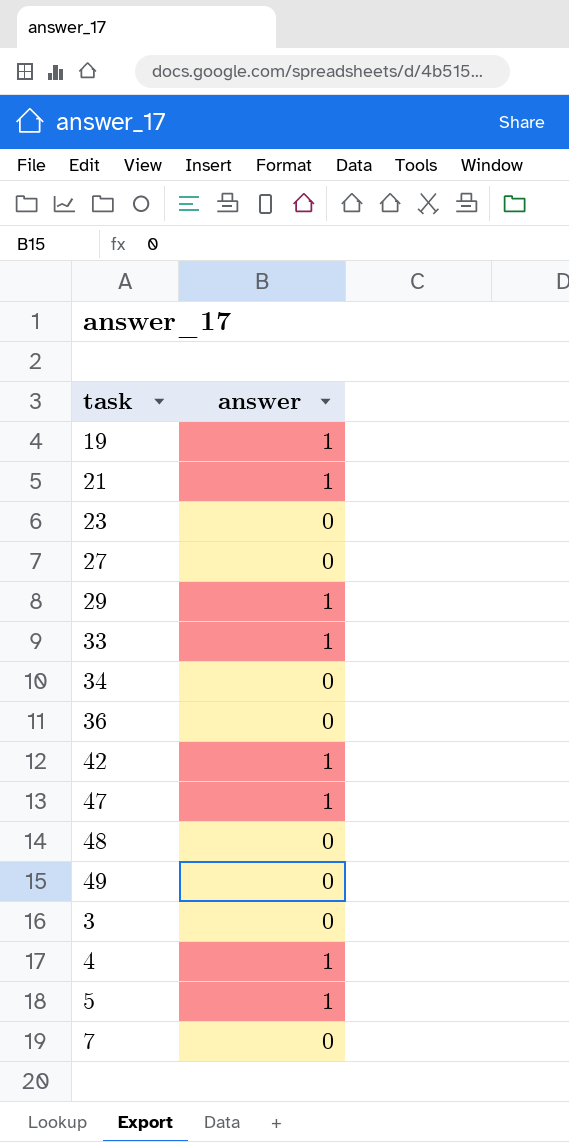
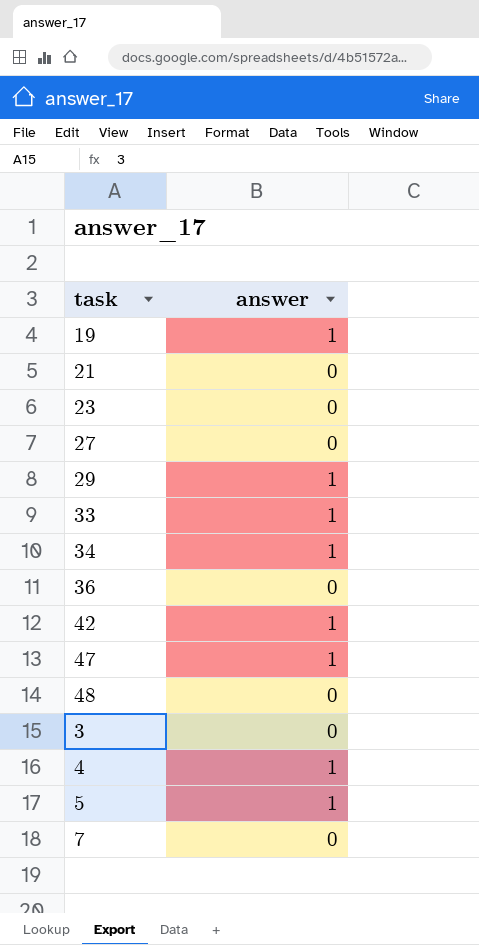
row 49: 0 -> none
21 | answer: 1 -> 0
34 | answer: 0 -> 1

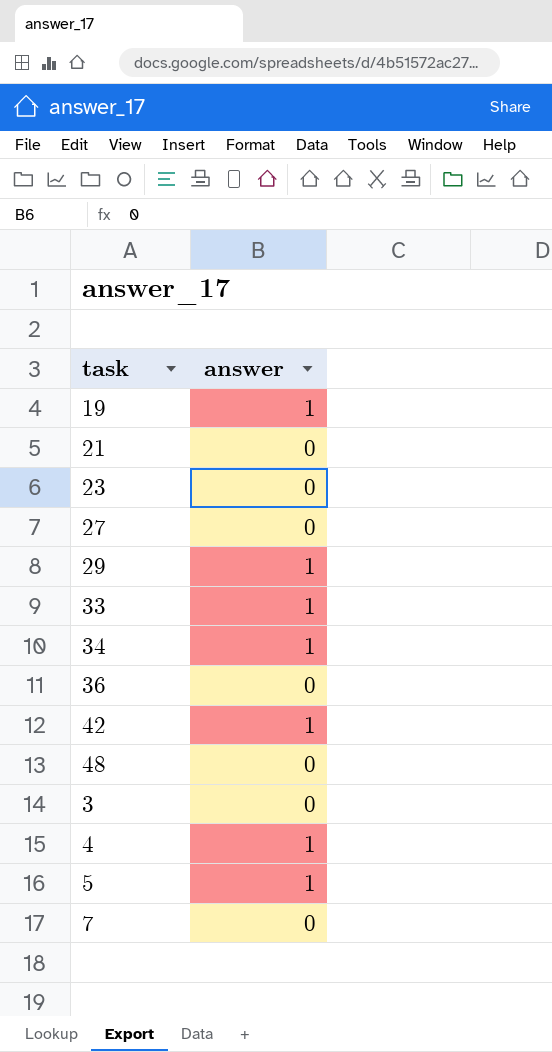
row 47: 1 -> none

